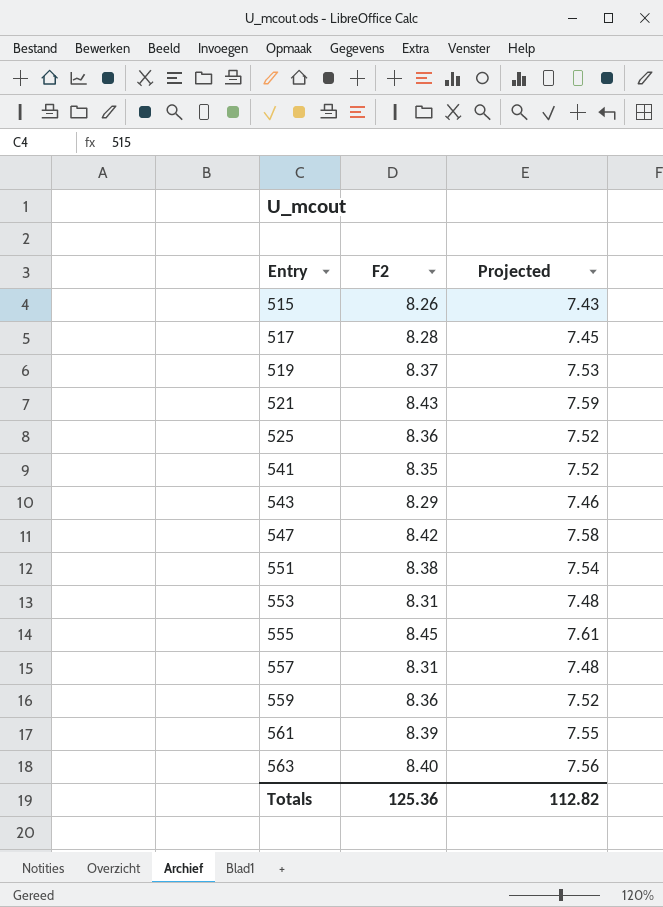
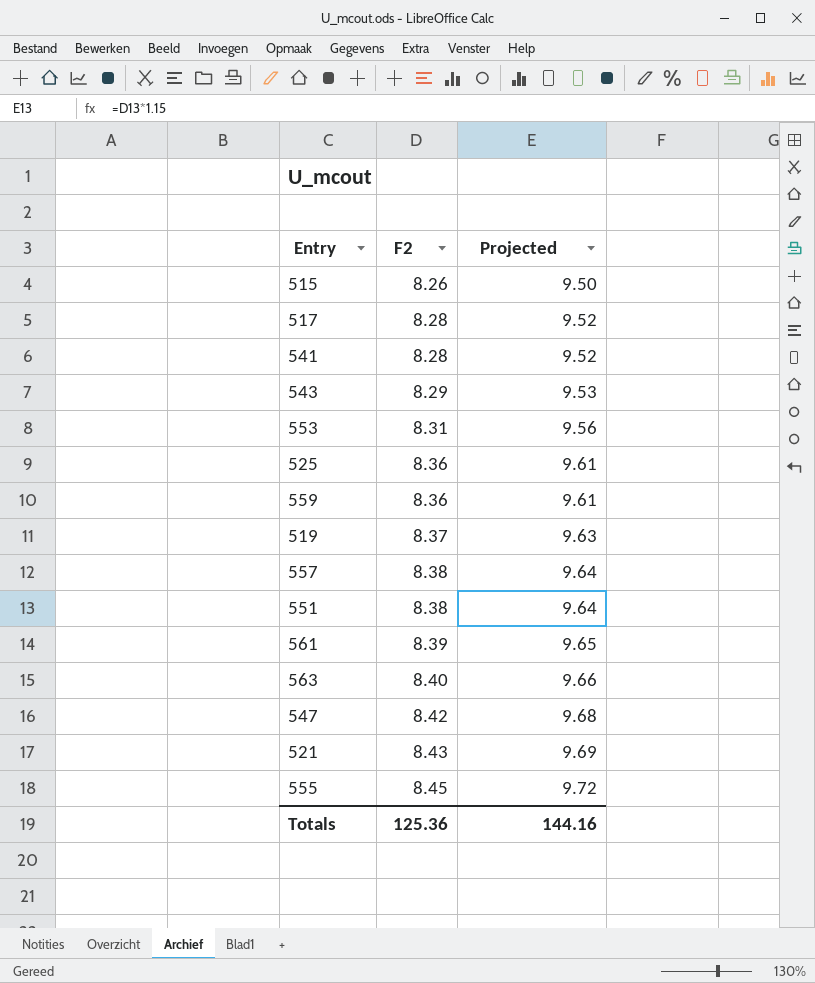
row order: Entry ascending -> F2 ascending
column Projected | formula: [F2] * 0.9 -> [F2] * 1.15
541 | F2: 8.35 -> 8.28
557 | F2: 8.31 -> 8.38
Totals | Projected: 112.82 -> 144.16

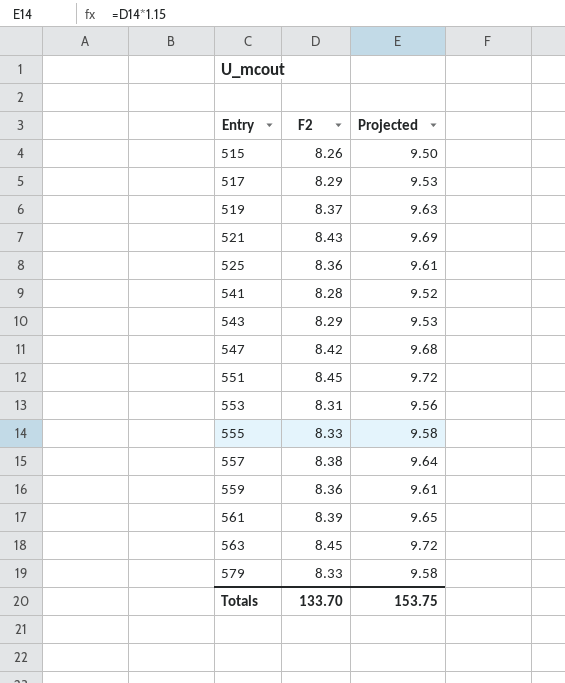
row order: F2 ascending -> Entry ascending
517 | F2: 8.28 -> 8.29
517 | Projected: 9.52 -> 9.53
551 | F2: 8.38 -> 8.45
551 | Projected: 9.64 -> 9.72
555 | F2: 8.45 -> 8.33
555 | Projected: 9.72 -> 9.58
563 | F2: 8.40 -> 8.45
563 | Projected: 9.66 -> 9.72
row 579: none -> 8.33 | 9.58
Totals | F2: 125.36 -> 133.70
Totals | Projected: 144.16 -> 153.75

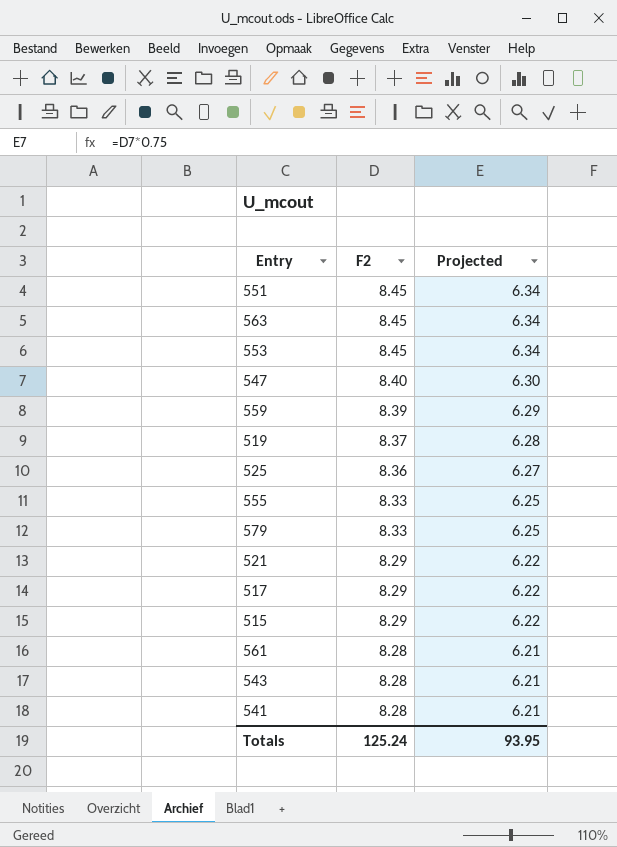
row order: Entry ascending -> F2 descending
column Projected | formula: [F2] * 1.15 -> [F2] * 0.75
row 557: 8.38 | 9.64 -> none
553 | F2: 8.31 -> 8.45
547 | F2: 8.42 -> 8.40
559 | F2: 8.36 -> 8.39
521 | F2: 8.43 -> 8.29
515 | F2: 8.26 -> 8.29
561 | F2: 8.39 -> 8.28
543 | F2: 8.29 -> 8.28
Totals | F2: 133.70 -> 125.24
Totals | Projected: 153.75 -> 93.95

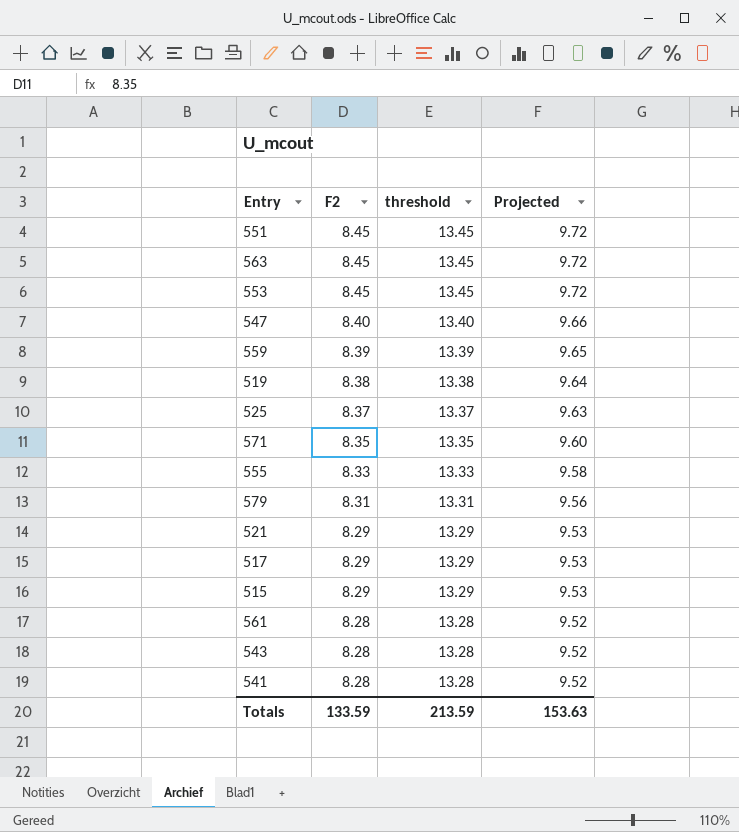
column threshold | formula: none -> [F2] + 5
column Projected | formula: [F2] * 0.75 -> [F2] * 1.15
519 | F2: 8.37 -> 8.38
525 | F2: 8.36 -> 8.37
row 571: none -> 8.35 | 13.35 | 9.60
579 | F2: 8.33 -> 8.31
Totals | F2: 125.24 -> 133.59
Totals | Projected: 93.95 -> 153.63

